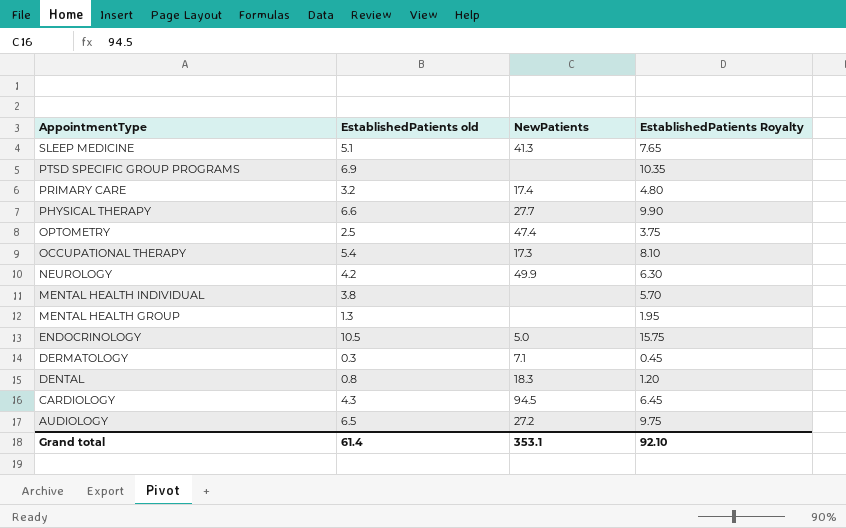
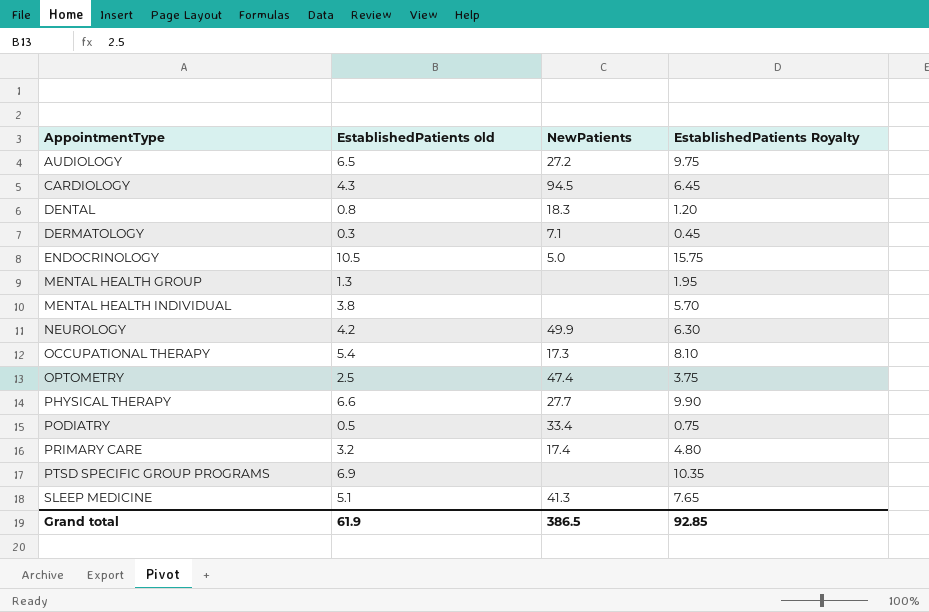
row order: AppointmentType descending -> AppointmentType ascending
row PODIATRY: none -> 0.5 | 33.4 | 0.75
Grand total | EstablishedPatients old: 61.4 -> 61.9
Grand total | NewPatients: 353.1 -> 386.5
Grand total | EstablishedPatients Royalty: 92.10 -> 92.85

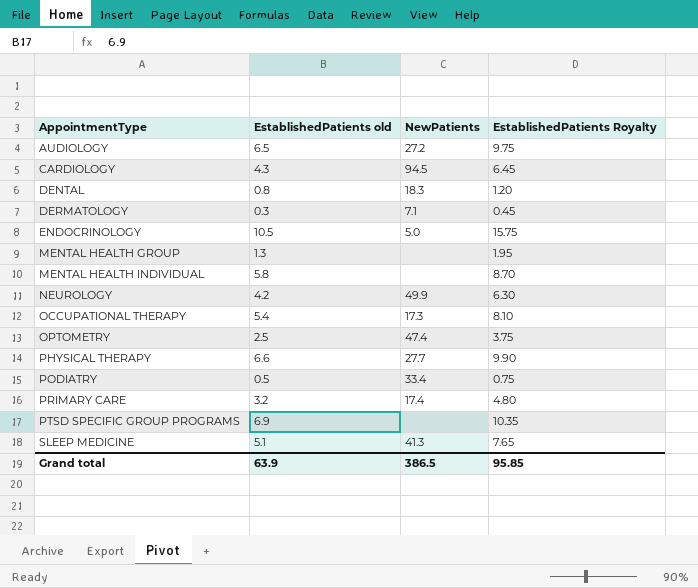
MENTAL HEALTH INDIVIDUAL | EstablishedPatients old: 3.8 -> 5.8
MENTAL HEALTH INDIVIDUAL | EstablishedPatients Royalty: 5.70 -> 8.70
Grand total | EstablishedPatients old: 61.9 -> 63.9
Grand total | EstablishedPatients Royalty: 92.85 -> 95.85

